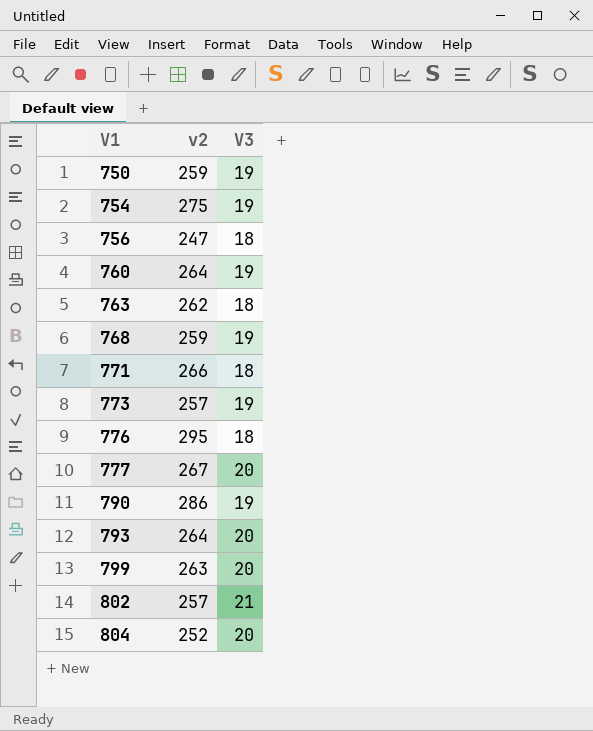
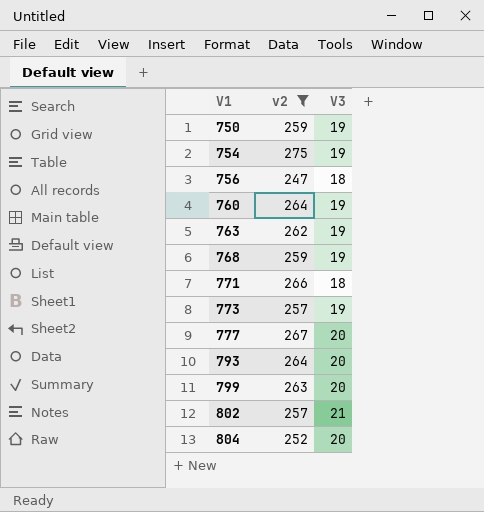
filter: none -> v2 <= 275
763 | V3: 18 -> 19

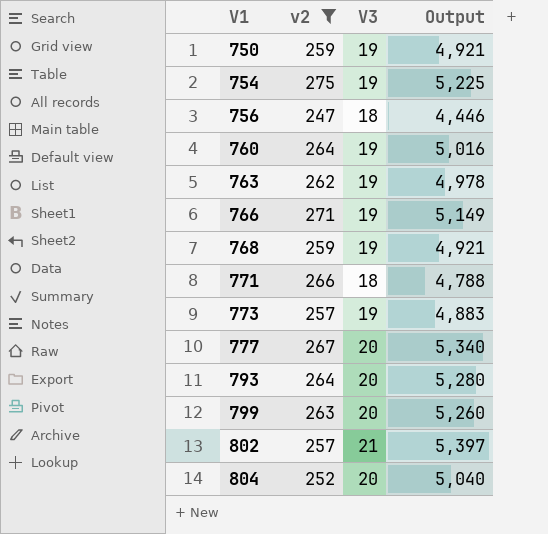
column Output | formula: none -> [v2] * [V3]
row 766: none -> 271 | 19 | 5,149

